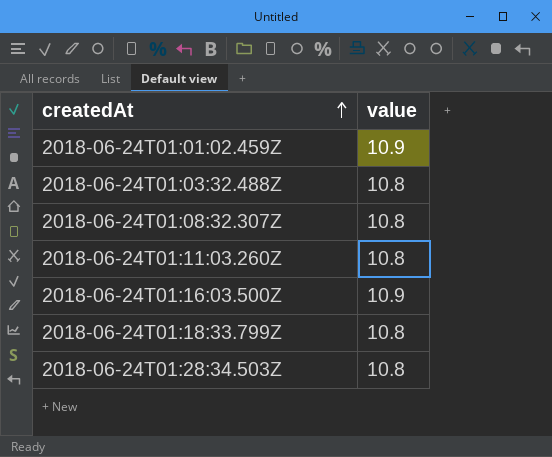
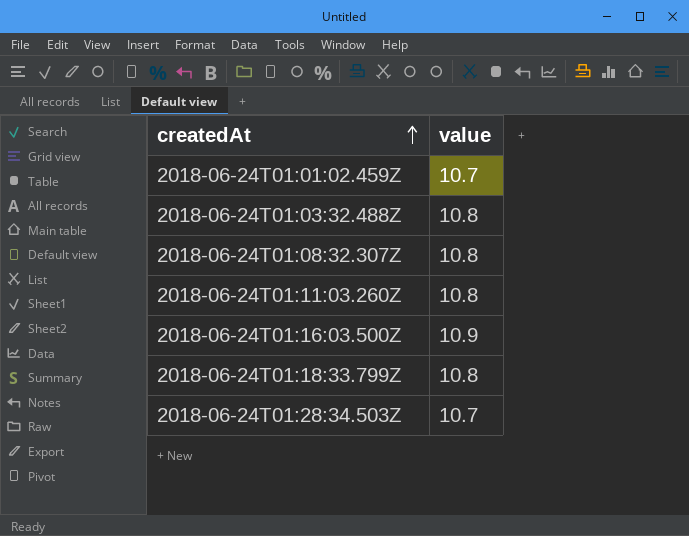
2018-06-24T01:01:02.459Z | value: 10.9 -> 10.7
2018-06-24T01:28:34.503Z | value: 10.8 -> 10.7

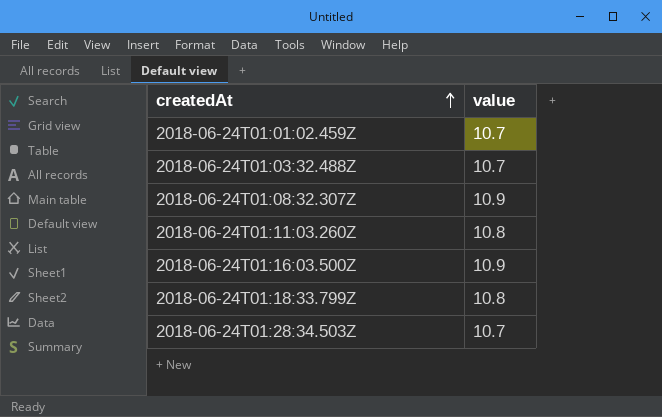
2018-06-24T01:03:32.488Z | value: 10.8 -> 10.7
2018-06-24T01:08:32.307Z | value: 10.8 -> 10.9

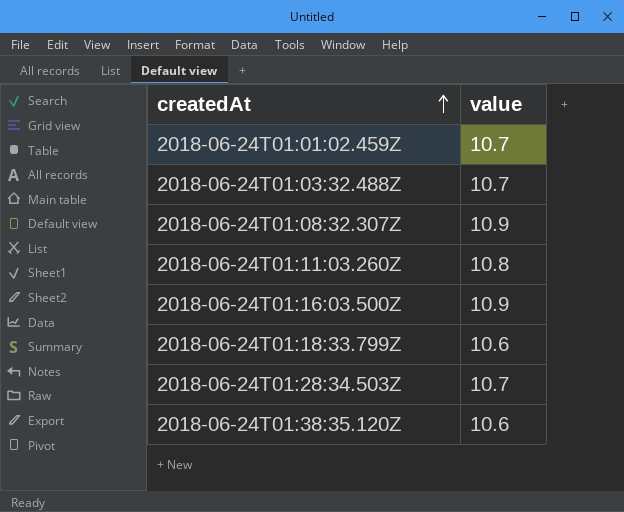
2018-06-24T01:18:33.799Z | value: 10.8 -> 10.6
row 2018-06-24T01:38:35.120Z: none -> 10.6

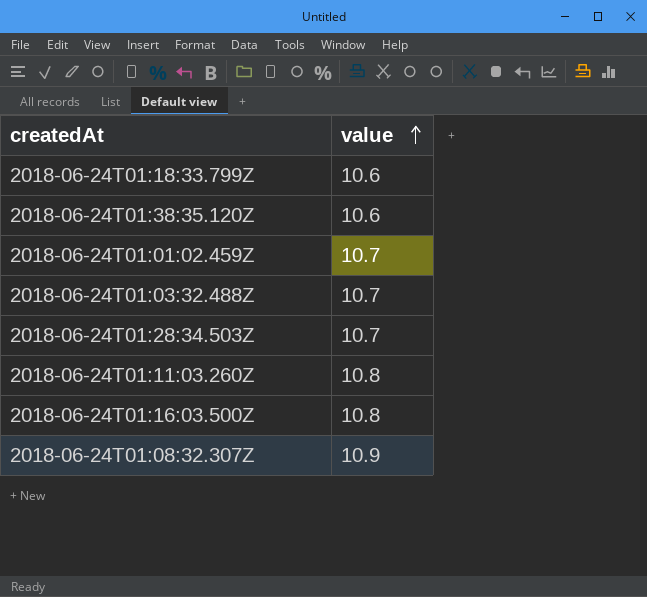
row order: createdAt ascending -> value ascending
2018-06-24T01:16:03.500Z | value: 10.9 -> 10.8

